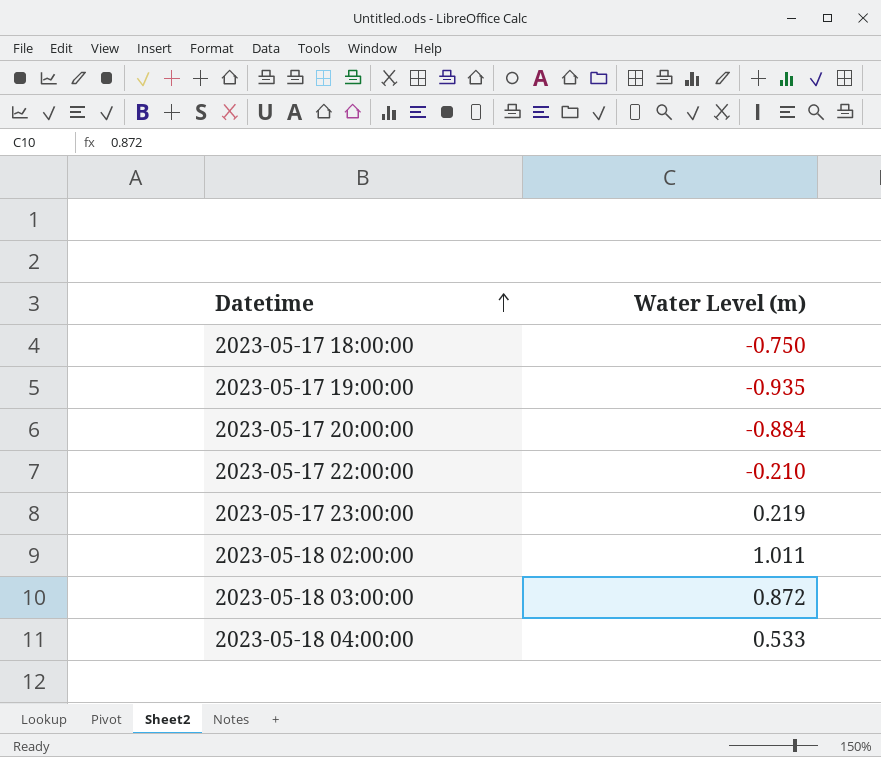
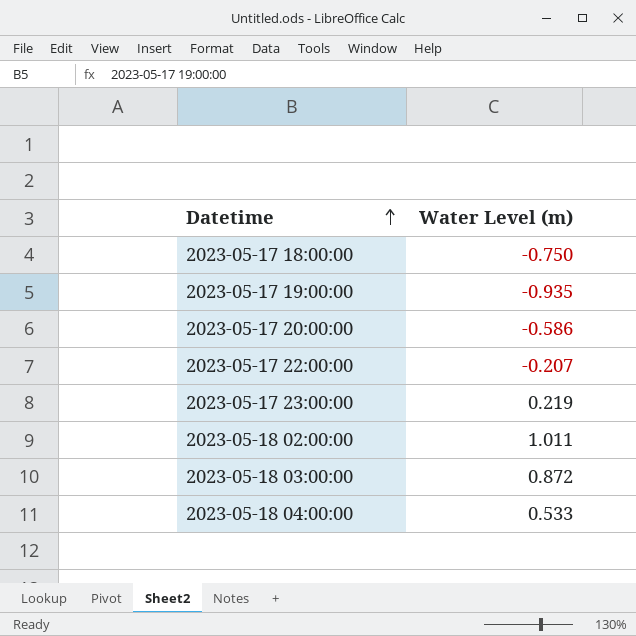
2023-05-17 20:00:00 | Water Level (m): -0.884 -> -0.586
2023-05-17 22:00:00 | Water Level (m): -0.210 -> -0.207

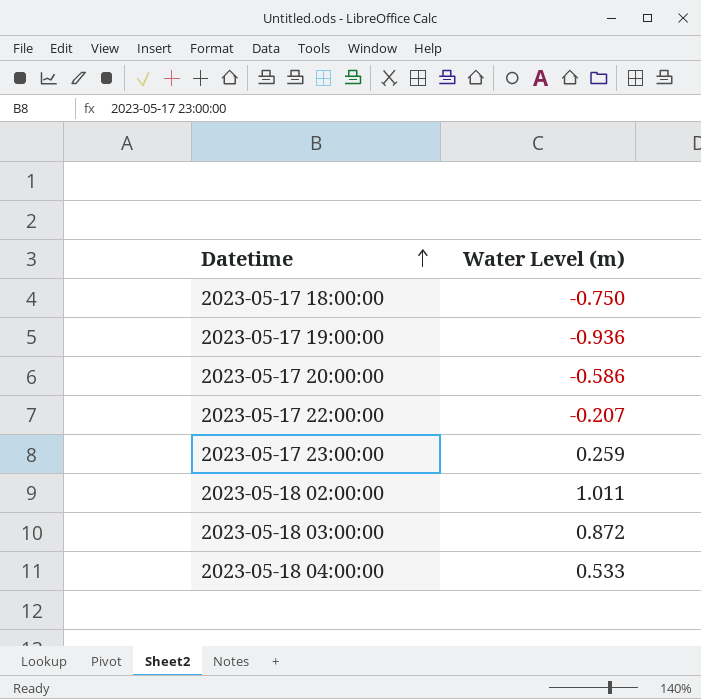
2023-05-17 19:00:00 | Water Level (m): -0.935 -> -0.936
2023-05-17 23:00:00 | Water Level (m): 0.219 -> 0.259

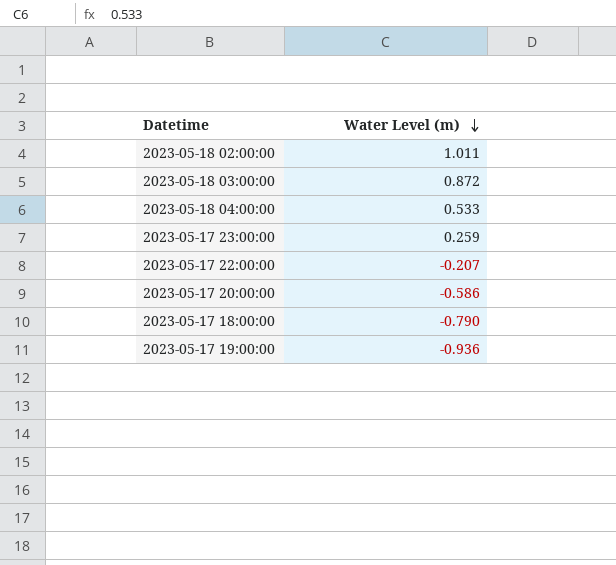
row order: Datetime ascending -> Water Level (m) descending
2023-05-17 18:00:00 | Water Level (m): -0.750 -> -0.790

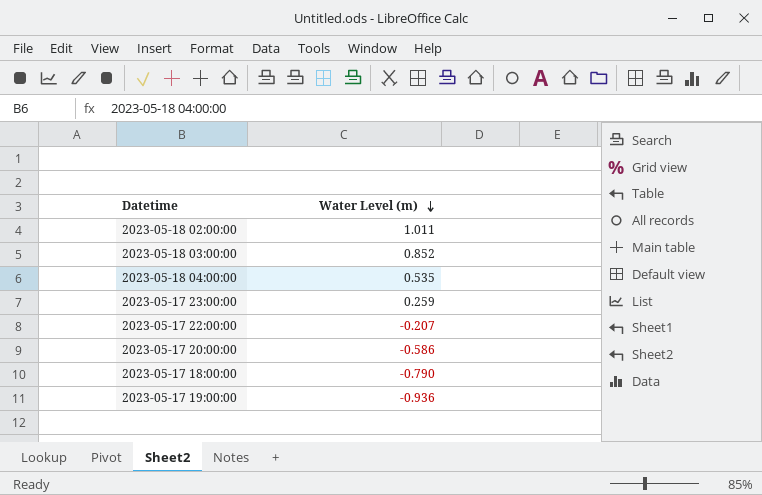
2023-05-18 03:00:00 | Water Level (m): 0.872 -> 0.852
2023-05-18 04:00:00 | Water Level (m): 0.533 -> 0.535

